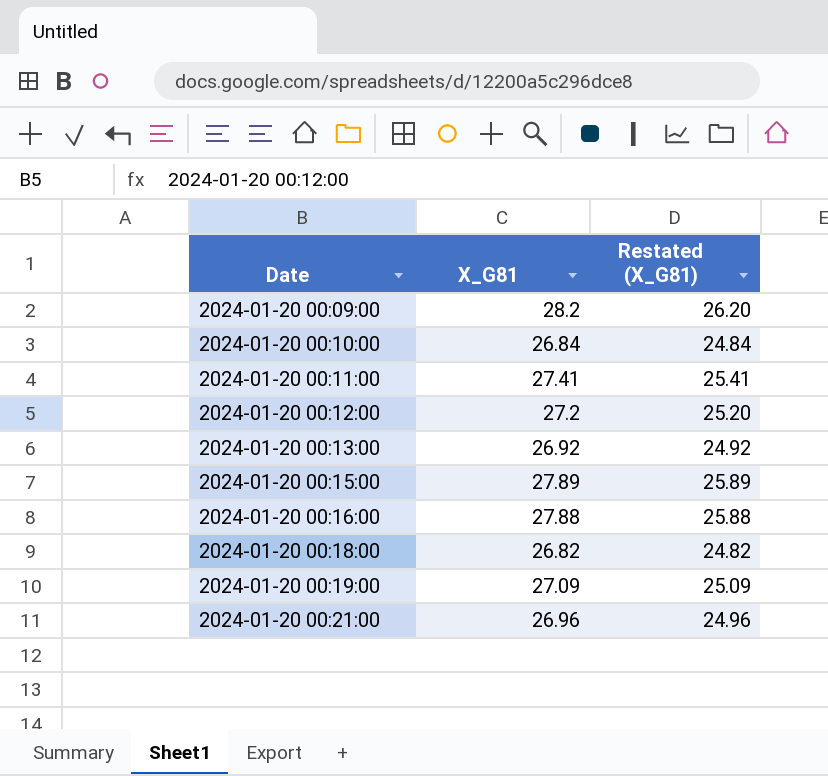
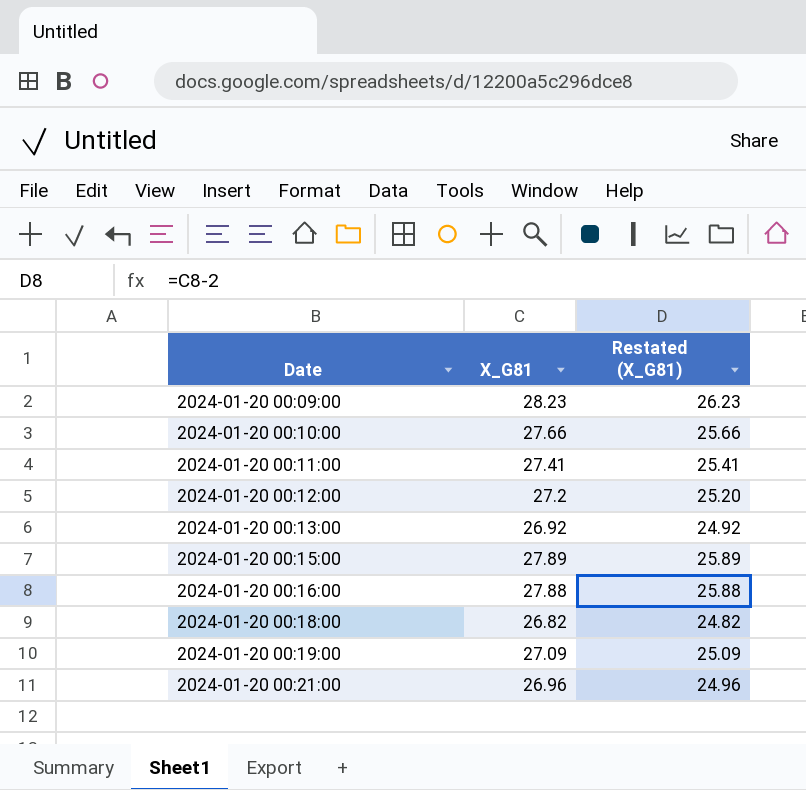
2024-01-20 00:09:00 | X_G81: 28.2 -> 28.23
2024-01-20 00:09:00 | Restated (X_G81): 26.20 -> 26.23
2024-01-20 00:10:00 | X_G81: 26.84 -> 27.66
2024-01-20 00:10:00 | Restated (X_G81): 24.84 -> 25.66

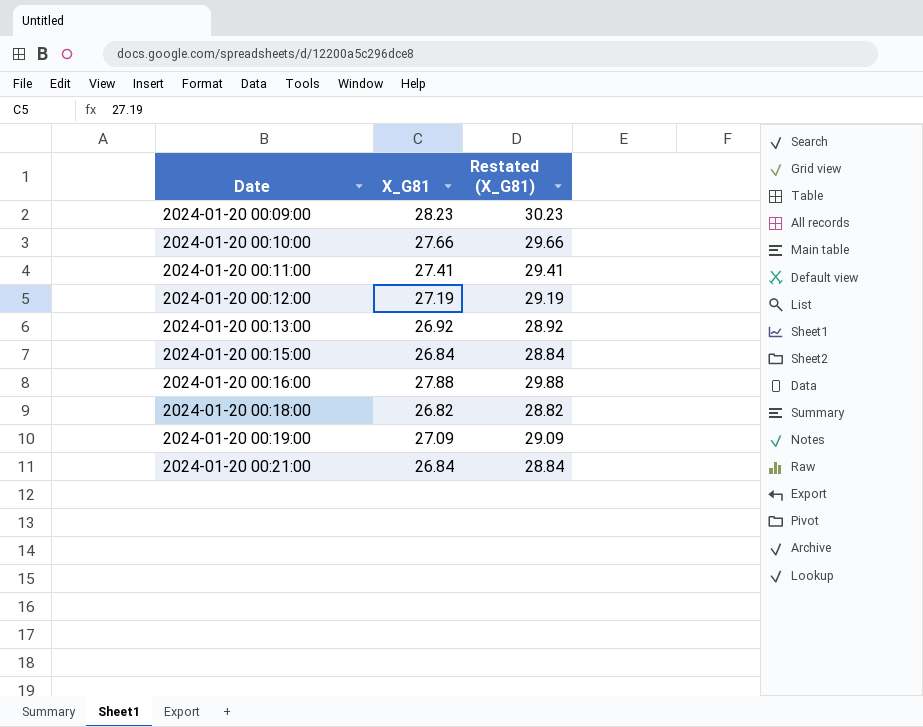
column Restated (X_G81) | formula: [X_G81] - 2 -> [X_G81] + 2
2024-01-20 00:12:00 | X_G81: 27.2 -> 27.19
2024-01-20 00:15:00 | X_G81: 27.89 -> 26.84
2024-01-20 00:21:00 | X_G81: 26.96 -> 26.84

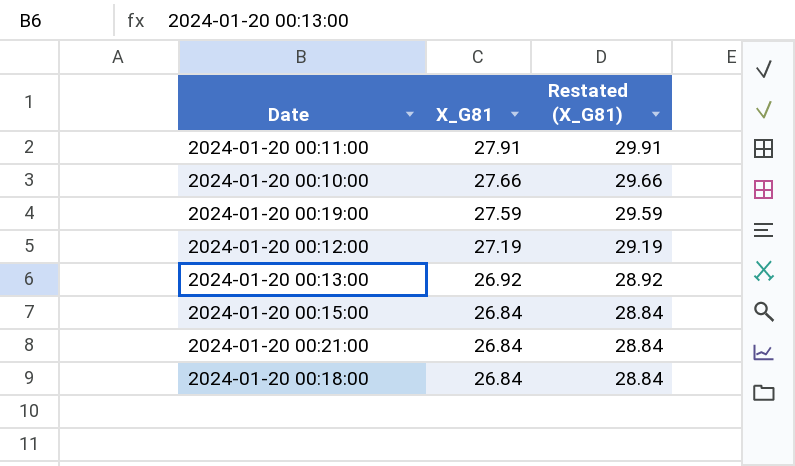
row order: Date ascending -> X_G81 descending
row 2024-01-20 00:09:00: 28.23 | 30.23 -> none
row 2024-01-20 00:16:00: 27.88 | 29.88 -> none
2024-01-20 00:11:00 | X_G81: 27.41 -> 27.91
2024-01-20 00:11:00 | Restated (X_G81): 29.41 -> 29.91
2024-01-20 00:19:00 | X_G81: 27.09 -> 27.59
2024-01-20 00:19:00 | Restated (X_G81): 29.09 -> 29.59
2024-01-20 00:18:00 | X_G81: 26.82 -> 26.84
2024-01-20 00:18:00 | Restated (X_G81): 28.82 -> 28.84

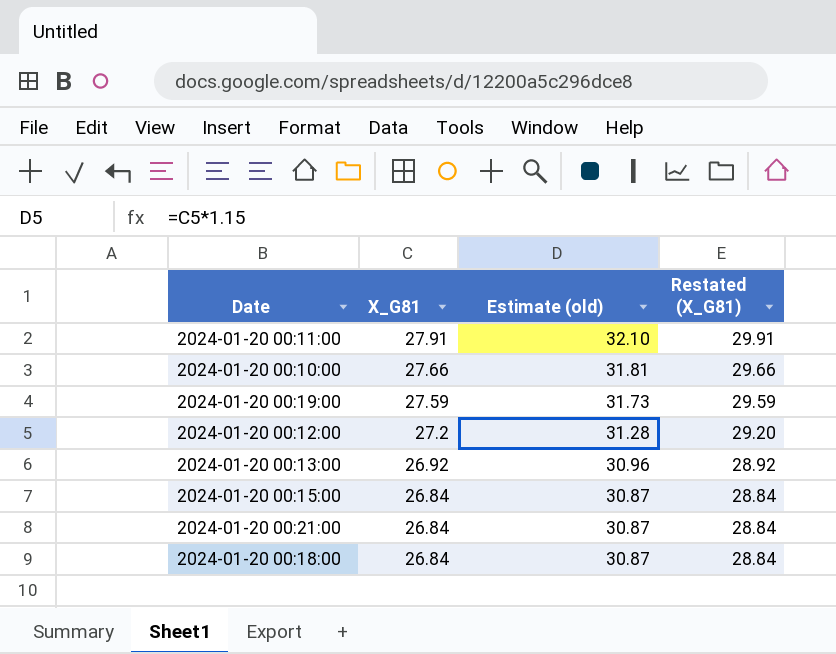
column Estimate (old) | formula: none -> [X_G81] * 1.15
2024-01-20 00:12:00 | X_G81: 27.19 -> 27.2
2024-01-20 00:12:00 | Restated (X_G81): 29.19 -> 29.20

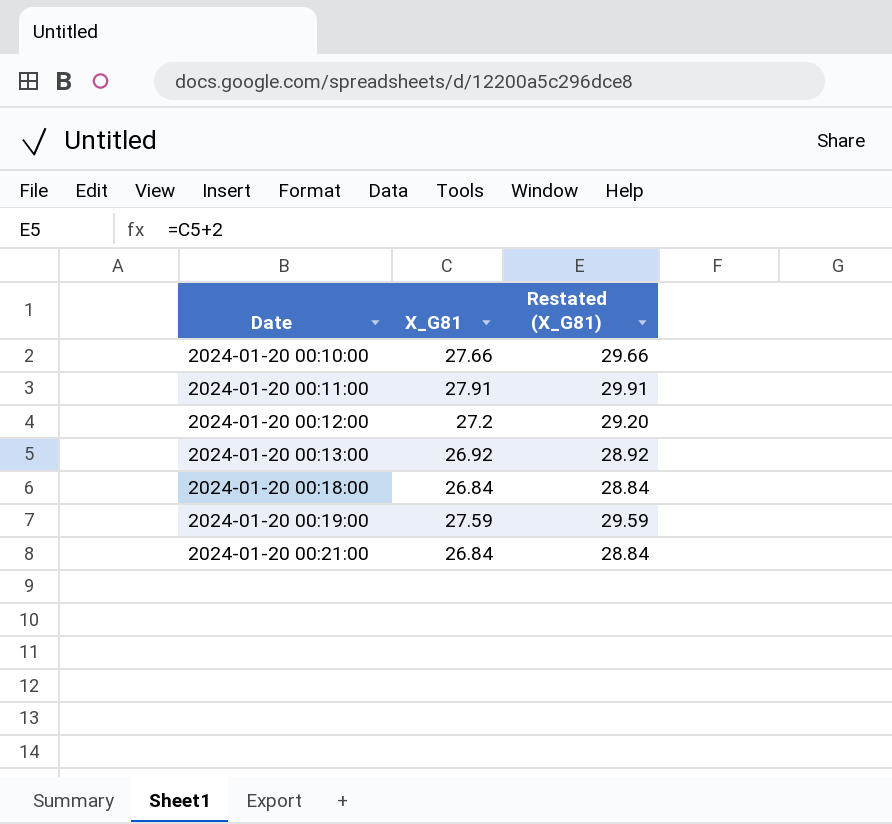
row order: X_G81 descending -> Date ascending
column Estimate (old) | formula: [X_G81] * 1.15 -> none
row 2024-01-20 00:15:00: 26.84 | 30.87 | 28.84 -> none

